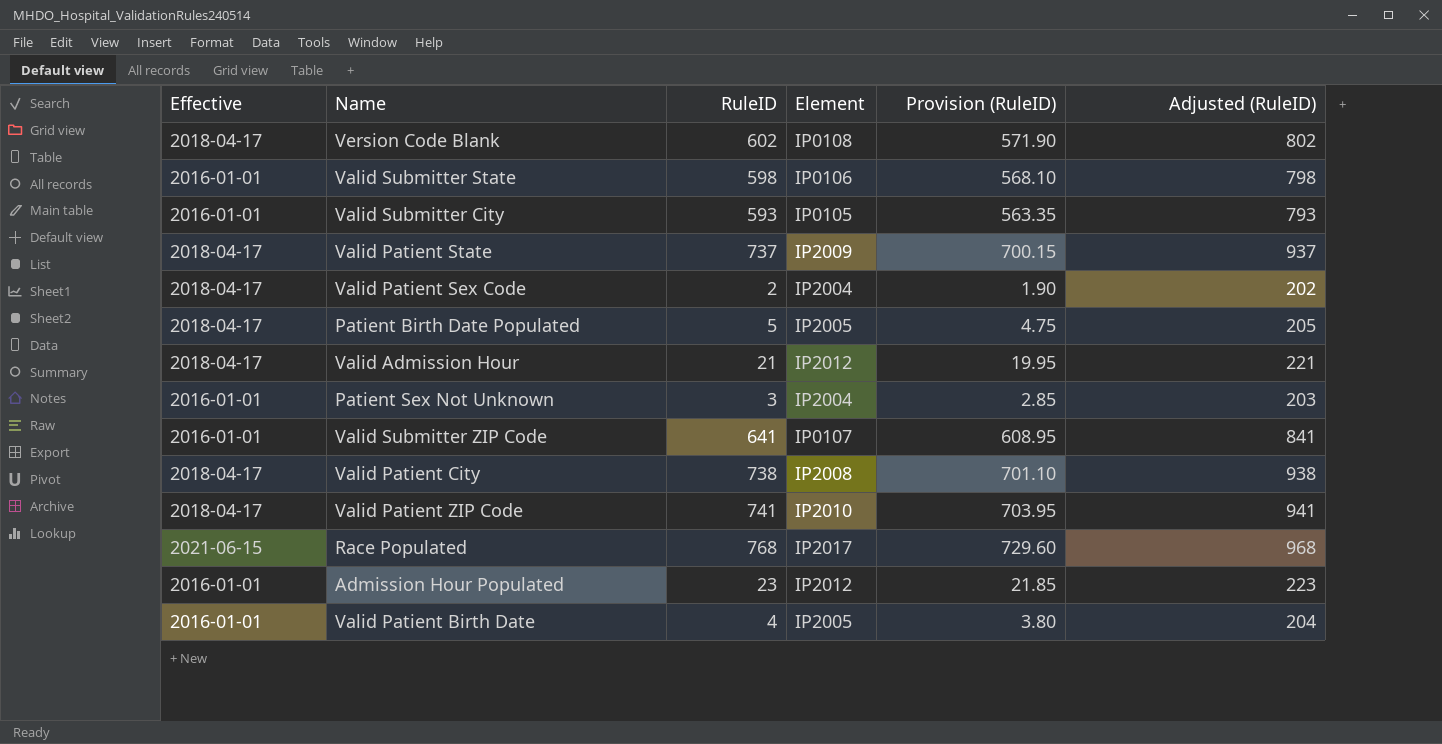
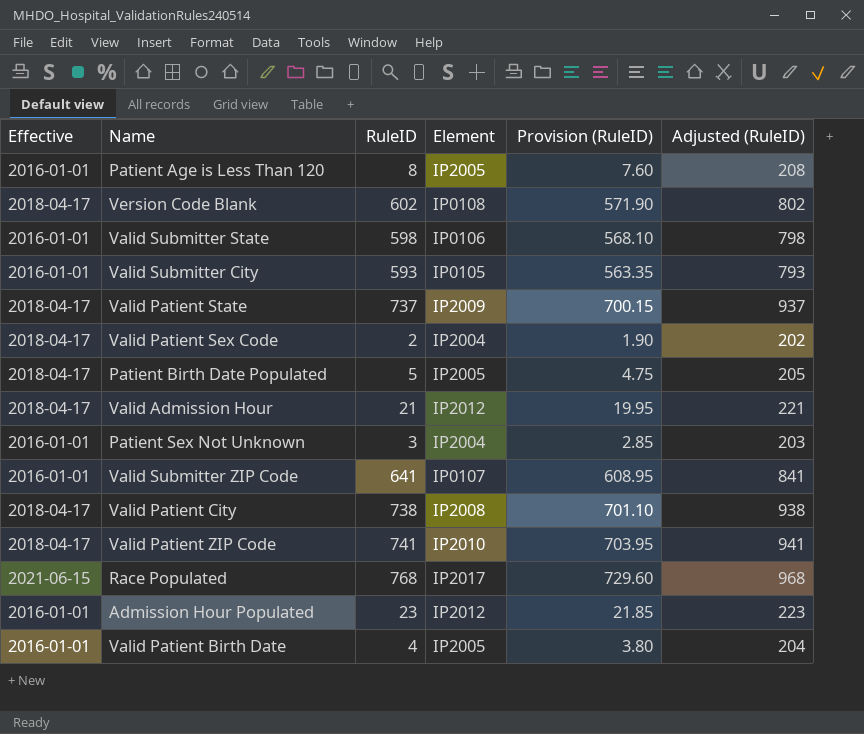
row Patient Age is Less Than 120: none -> 2016-01-01 | 8 | IP2005 | 7.60 | 208

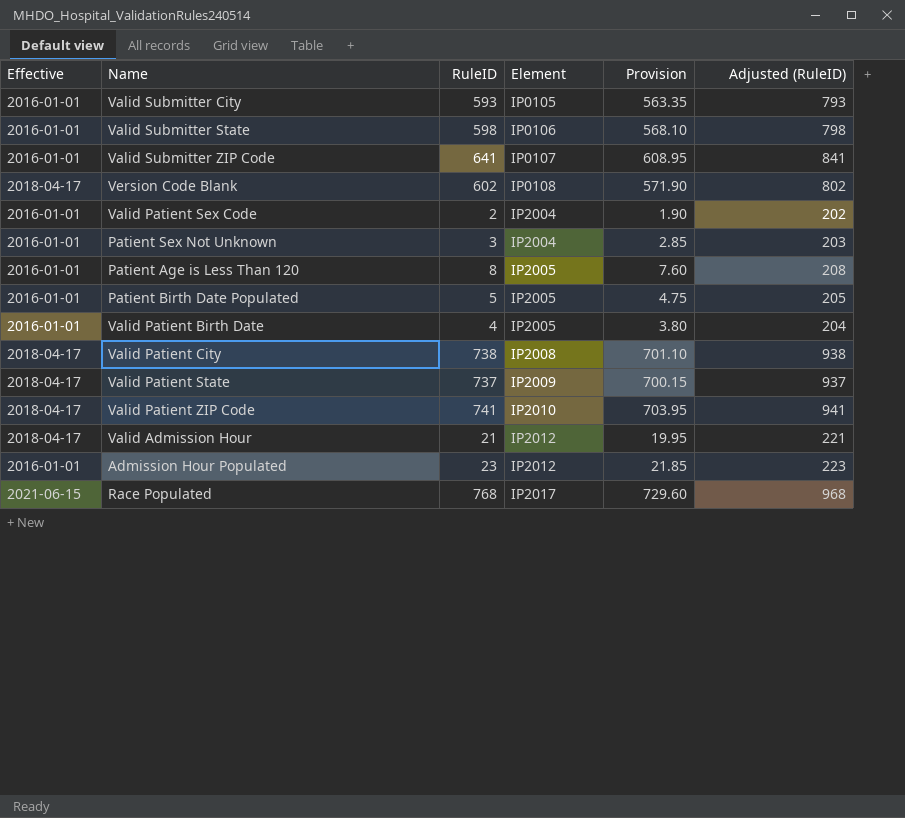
row order: none -> Element ascending
column name: Provision (RuleID) -> Provision
Valid Patient Sex Code | Effective: 2018-04-17 -> 2016-01-01
Patient Birth Date Populated | Effective: 2018-04-17 -> 2016-01-01

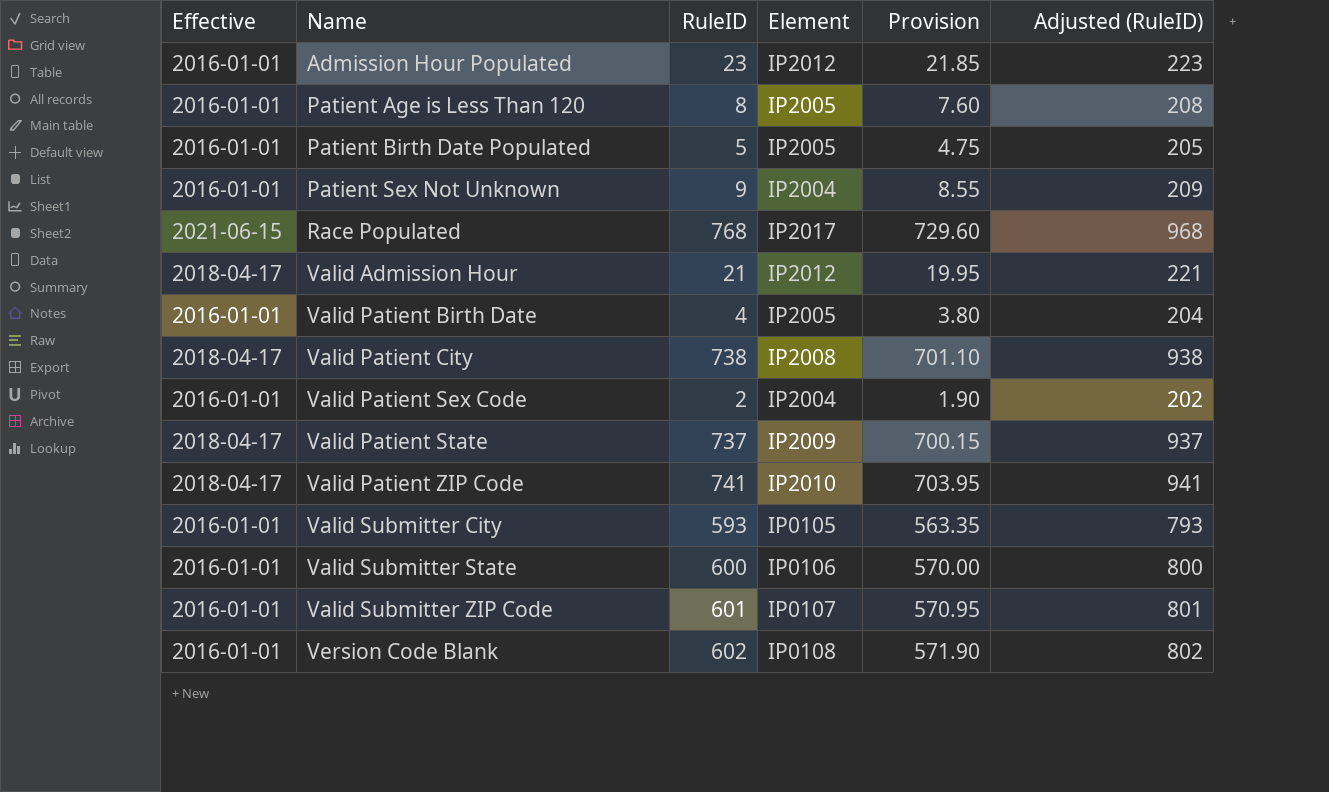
row order: Element ascending -> Name ascending
Patient Sex Not Unknown | RuleID: 3 -> 9
Patient Sex Not Unknown | Provision: 2.85 -> 8.55
Patient Sex Not Unknown | Adjusted (RuleID): 203 -> 209
Valid Submitter State | RuleID: 598 -> 600
Valid Submitter State | Provision: 568.10 -> 570.00
Valid Submitter State | Adjusted (RuleID): 798 -> 800
Valid Submitter ZIP Code | RuleID: 641 -> 601
Valid Submitter ZIP Code | Provision: 608.95 -> 570.95
Valid Submitter ZIP Code | Adjusted (RuleID): 841 -> 801
Version Code Blank | Effective: 2018-04-17 -> 2016-01-01

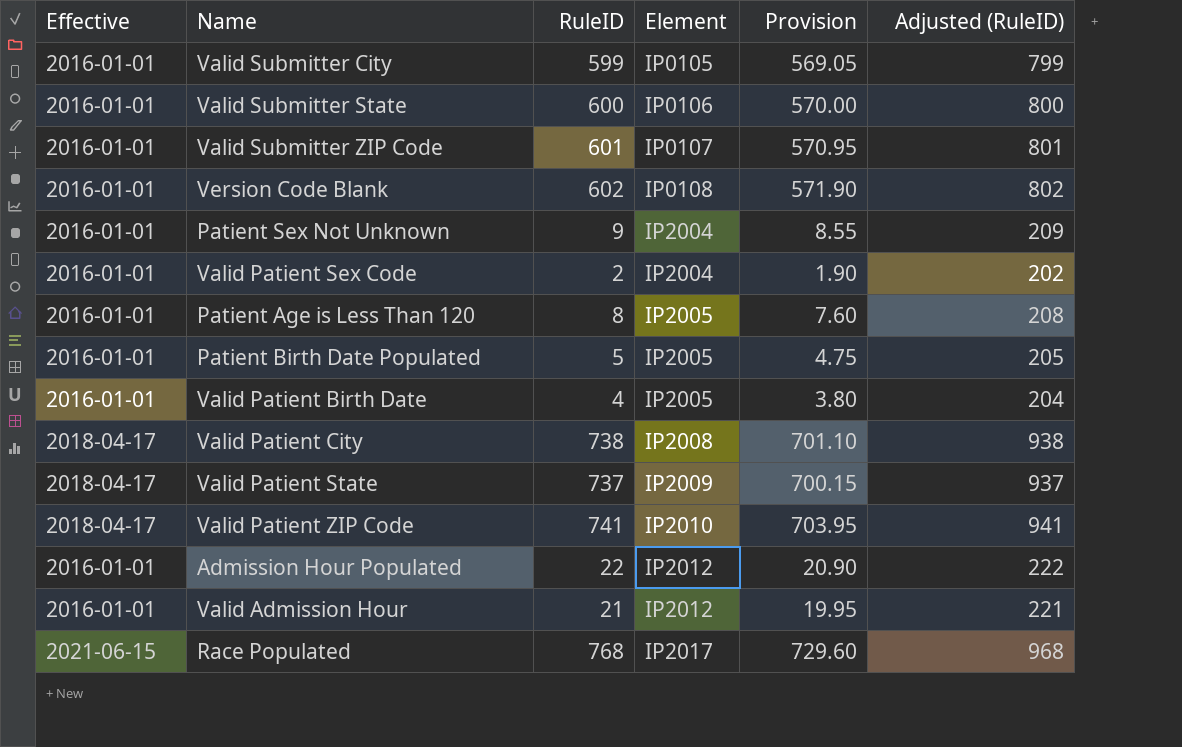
row order: Name ascending -> Element ascending
Valid Submitter City | RuleID: 593 -> 599
Valid Submitter City | Provision: 563.35 -> 569.05
Valid Submitter City | Adjusted (RuleID): 793 -> 799
Admission Hour Populated | RuleID: 23 -> 22
Admission Hour Populated | Provision: 21.85 -> 20.90
Admission Hour Populated | Adjusted (RuleID): 223 -> 222
Valid Admission Hour | Effective: 2018-04-17 -> 2016-01-01

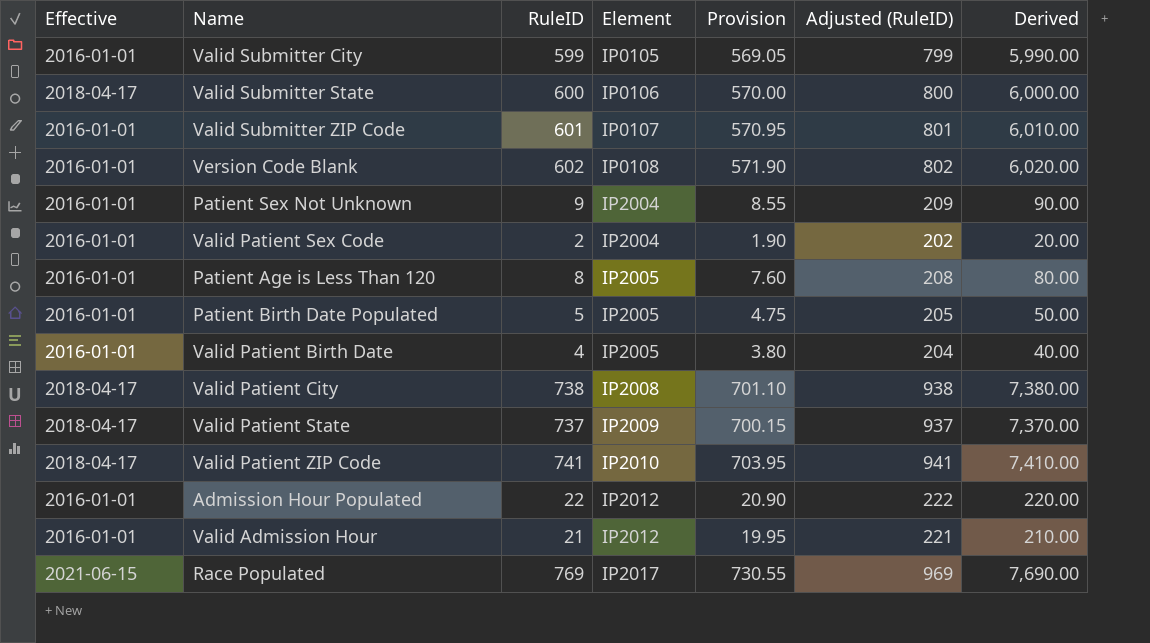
column Derived | formula: none -> [RuleID] * 10
Valid Submitter State | Effective: 2016-01-01 -> 2018-04-17
Race Populated | RuleID: 768 -> 769
Race Populated | Provision: 729.60 -> 730.55
Race Populated | Adjusted (RuleID): 968 -> 969

